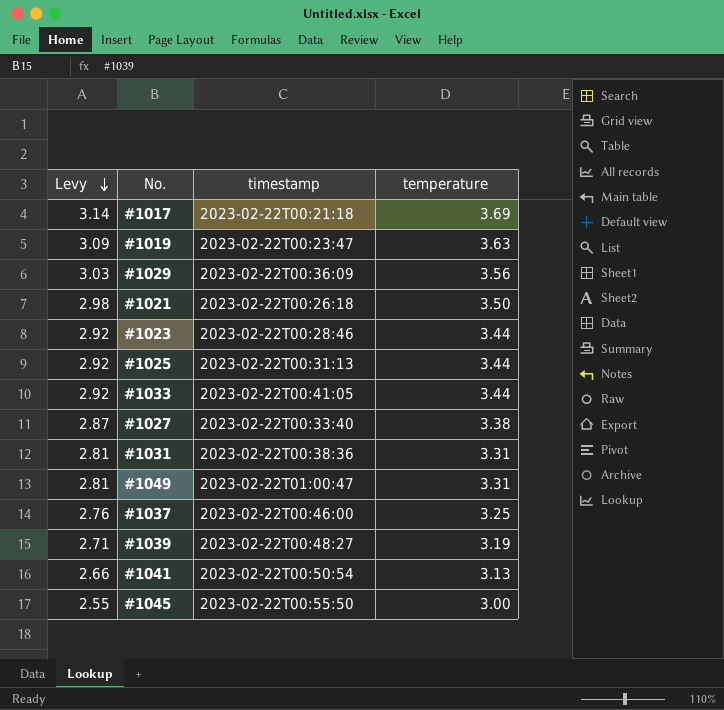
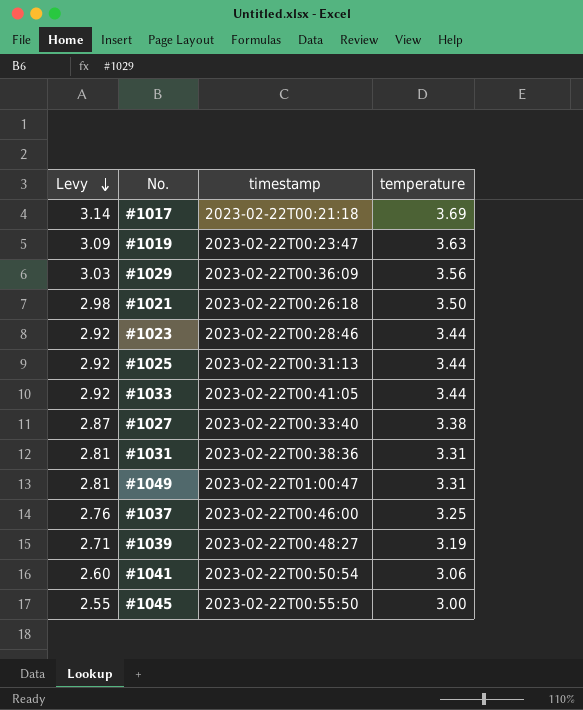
#1041 | Levy: 2.66 -> 2.60
#1041 | temperature: 3.13 -> 3.06

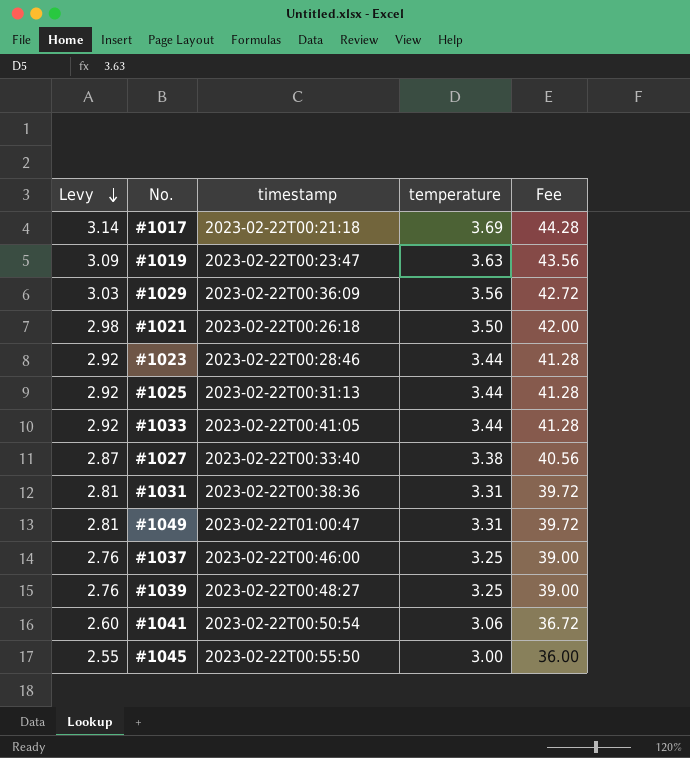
column Fee | formula: none -> [temperature] * 12
#1039 | Levy: 2.71 -> 2.76
#1039 | temperature: 3.19 -> 3.25

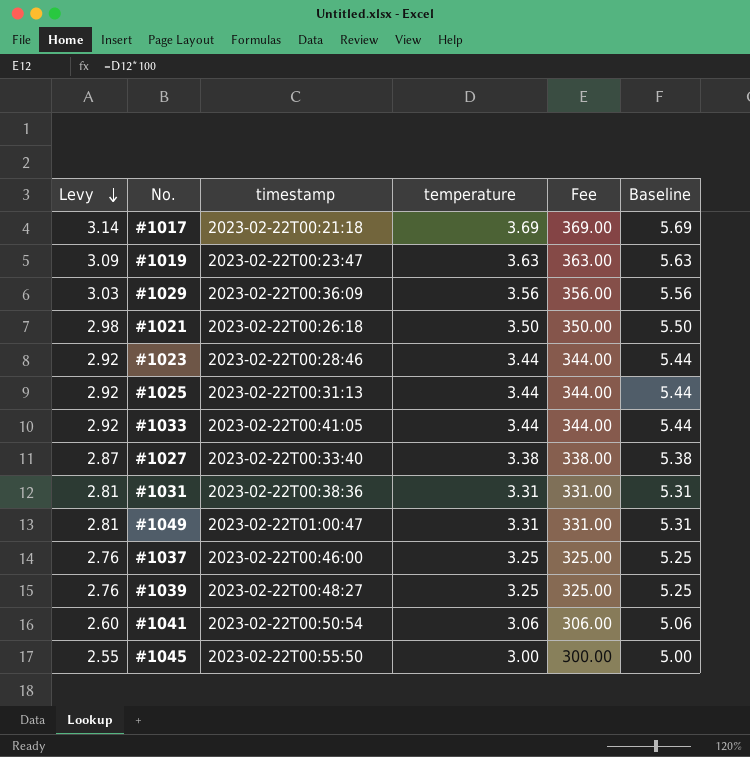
column Fee | formula: [temperature] * 12 -> [temperature] * 100
column Baseline | formula: none -> [temperature] + 2

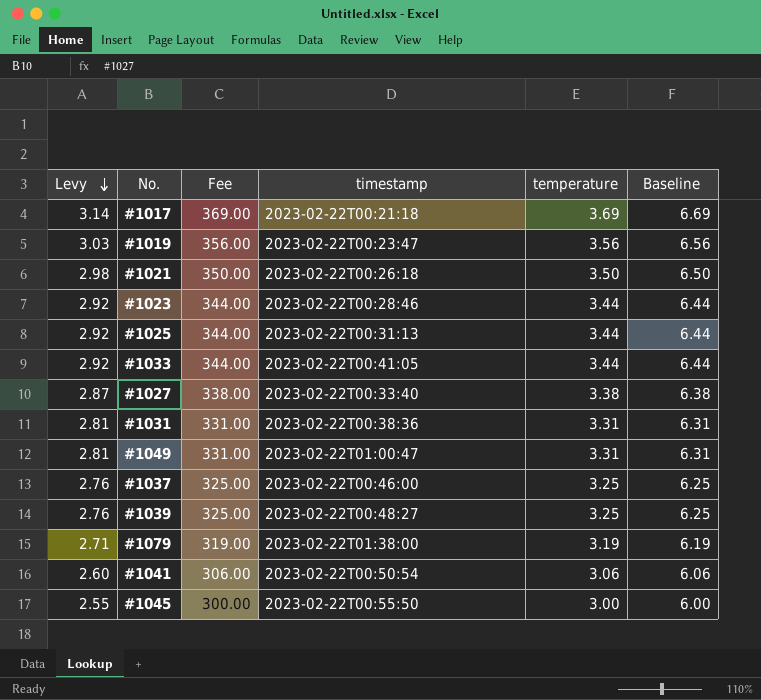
column Fee | position: 5 -> 3
column Baseline | formula: [temperature] + 2 -> [temperature] + 3
row #1029: 3.03 | 2023-02-22T00:36:09 | 3.56 | 356.00 | 5.56 -> none
#1019 | Levy: 3.09 -> 3.03
#1019 | Fee: 363.00 -> 356.00
#1019 | temperature: 3.63 -> 3.56
row #1079: none -> 2.71 | 319.00 | 2023-02-22T01:38:00 | 3.19 | 6.19

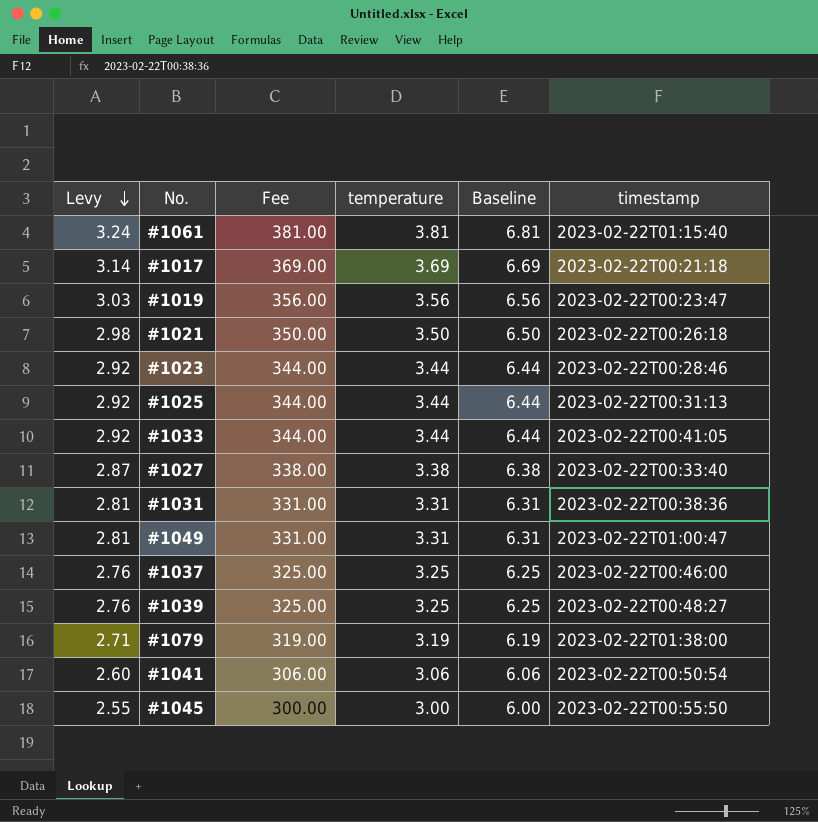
column timestamp | position: 4 -> 6
row #1061: none -> 3.24 | 381.00 | 3.81 | 6.81 | 2023-02-22T01:15:40

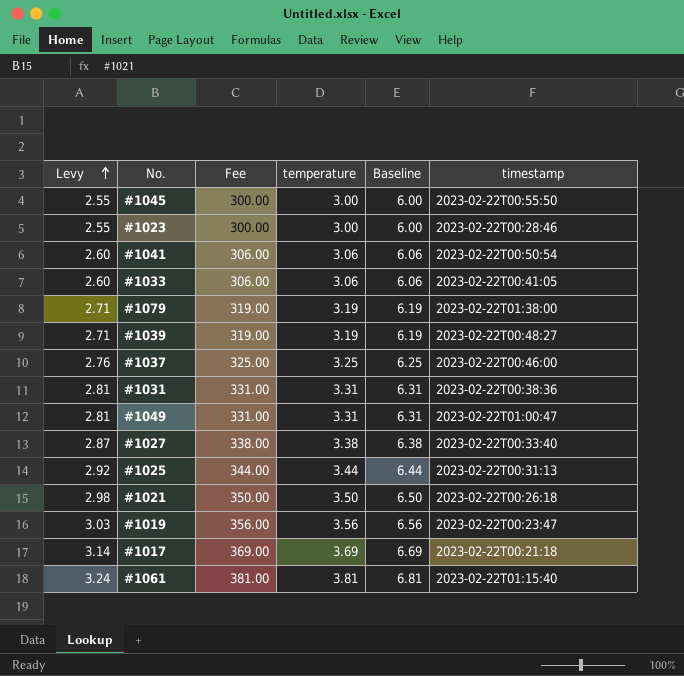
row order: Levy descending -> Levy ascending
#1023 | Levy: 2.92 -> 2.55
#1023 | Fee: 344.00 -> 300.00
#1023 | temperature: 3.44 -> 3.00
#1023 | Baseline: 6.44 -> 6.00
#1033 | Levy: 2.92 -> 2.60
#1033 | Fee: 344.00 -> 306.00
#1033 | temperature: 3.44 -> 3.06
#1033 | Baseline: 6.44 -> 6.06
#1039 | Levy: 2.76 -> 2.71
#1039 | Fee: 325.00 -> 319.00
#1039 | temperature: 3.25 -> 3.19
#1039 | Baseline: 6.25 -> 6.19

